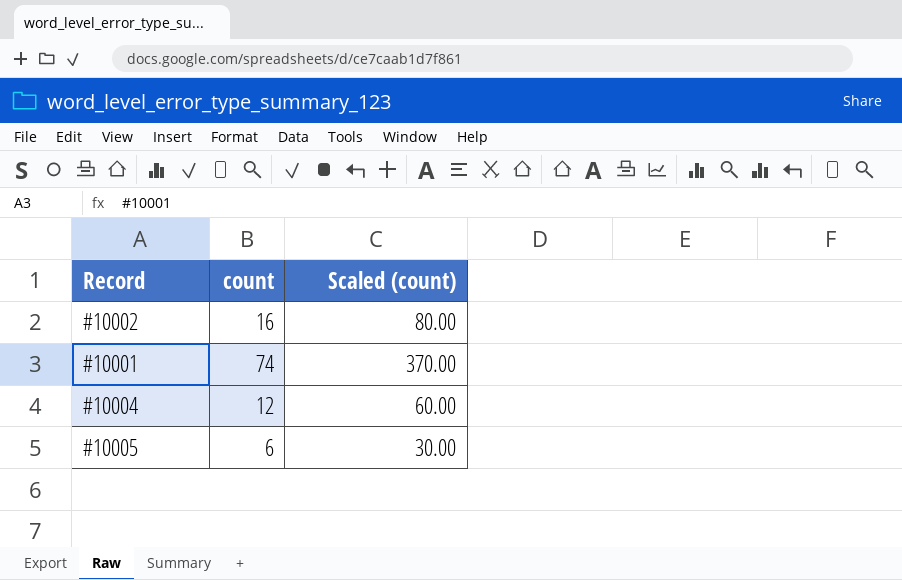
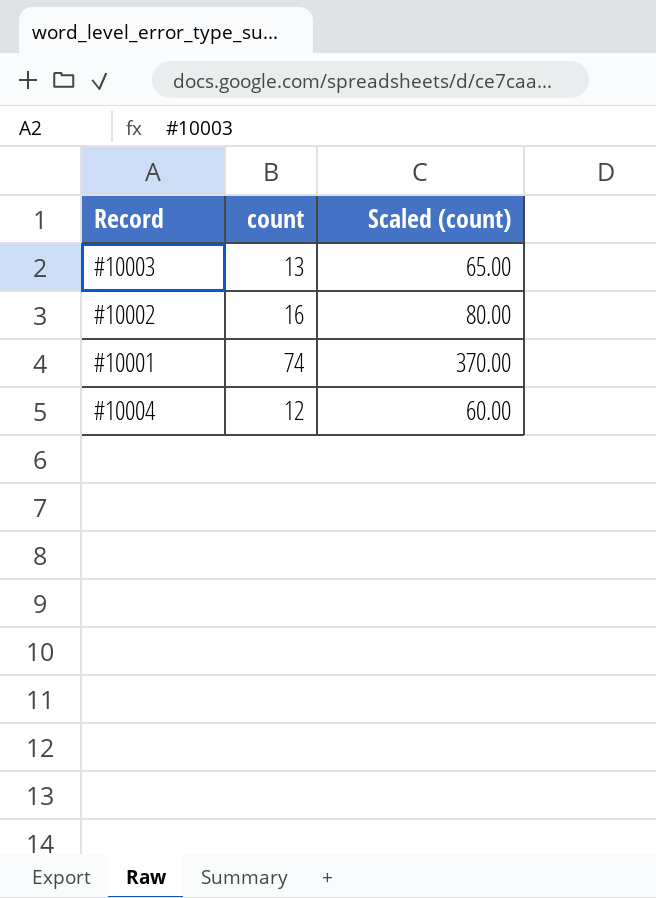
row #10005: 6 | 30.00 -> none
row #10003: none -> 13 | 65.00

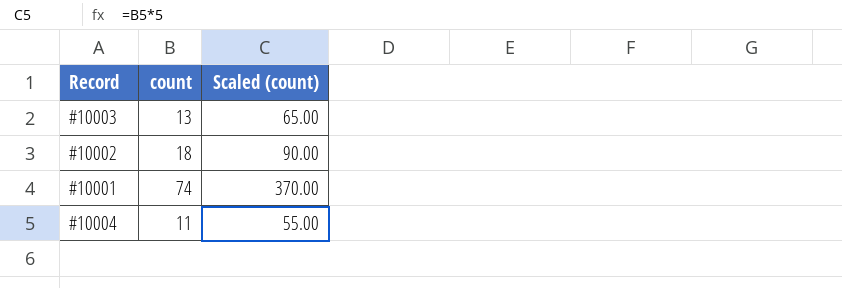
#10002 | count: 16 -> 18
#10002 | Scaled (count): 80.00 -> 90.00
#10004 | count: 12 -> 11
#10004 | Scaled (count): 60.00 -> 55.00

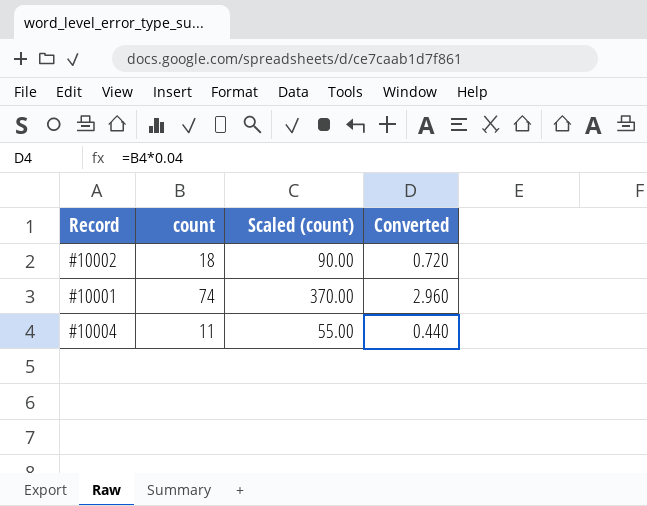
column Converted | formula: none -> [count] * 0.04
row #10003: 13 | 65.00 -> none

